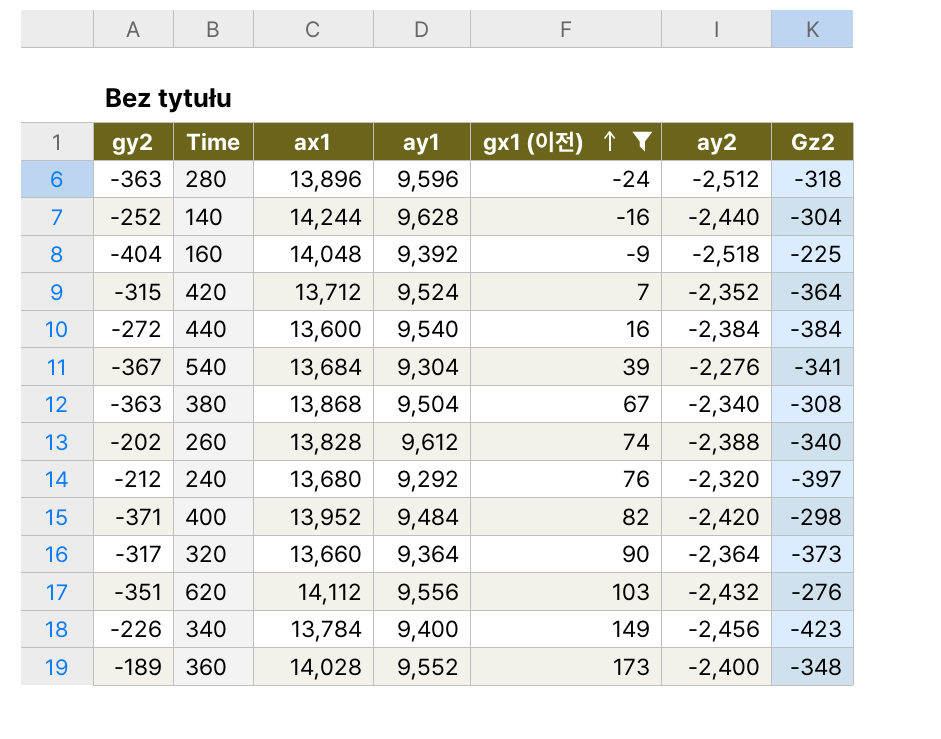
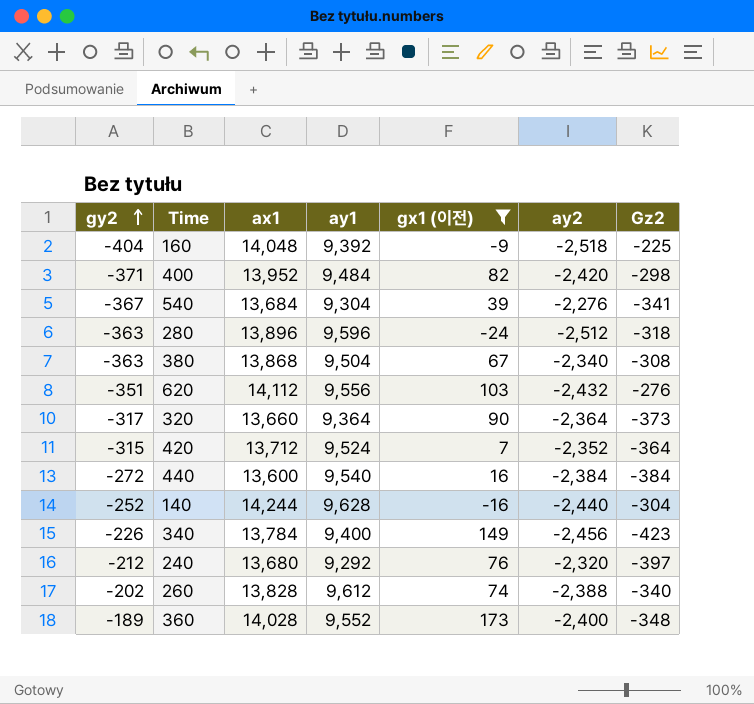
row order: gx1 (이전) ascending -> gy2 ascending

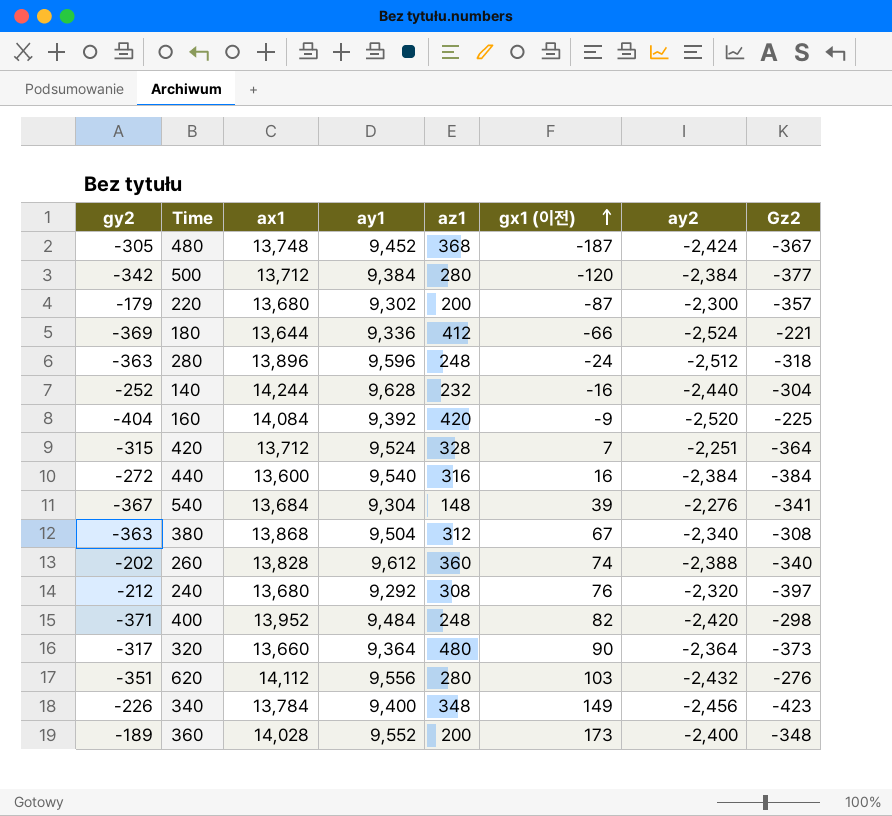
filter: gx1 (이전) >= -24 -> none
row order: gy2 ascending -> gx1 (이전) ascending
column az1 | position: none -> 5
160 | ax1: 14,048 -> 14,084
160 | ay2: -2,518 -> -2,520
420 | ay2: -2,352 -> -2,251

